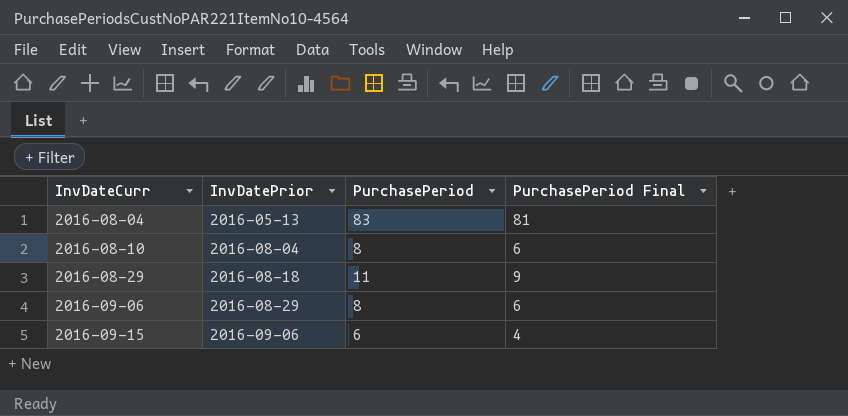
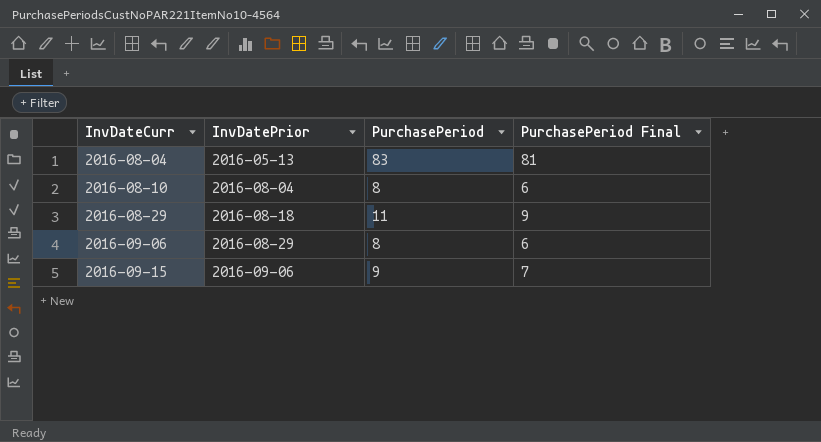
2016-09-15 | PurchasePeriod: 6 -> 9
2016-09-15 | PurchasePeriod Final: 4 -> 7

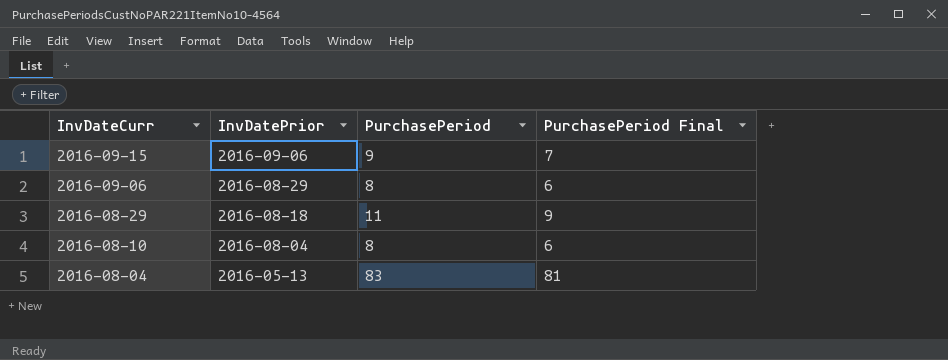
row order: InvDateCurr ascending -> InvDateCurr descending

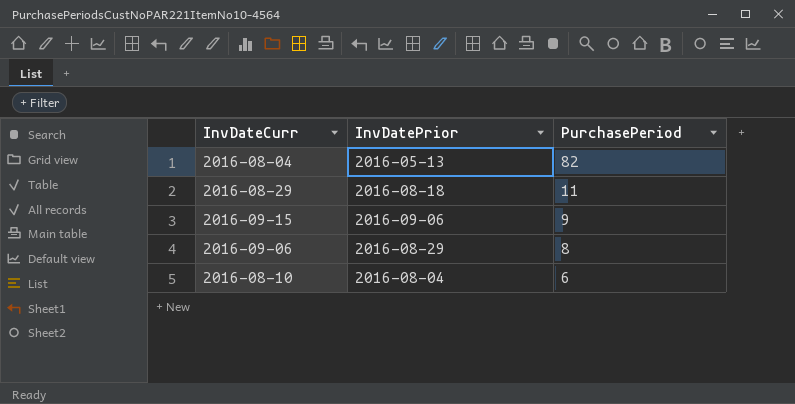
row order: InvDateCurr descending -> PurchasePeriod descending
column PurchasePeriod Final | formula: [PurchasePeriod] - 2 -> none
2016-08-04 | PurchasePeriod: 83 -> 82
2016-08-10 | PurchasePeriod: 8 -> 6

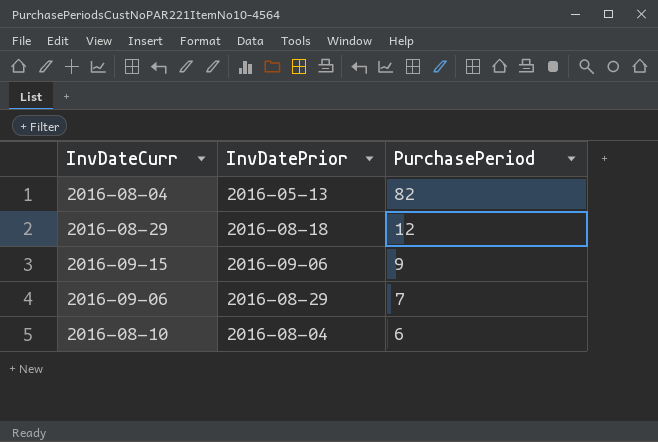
2016-08-29 | PurchasePeriod: 11 -> 12
2016-09-06 | PurchasePeriod: 8 -> 7

